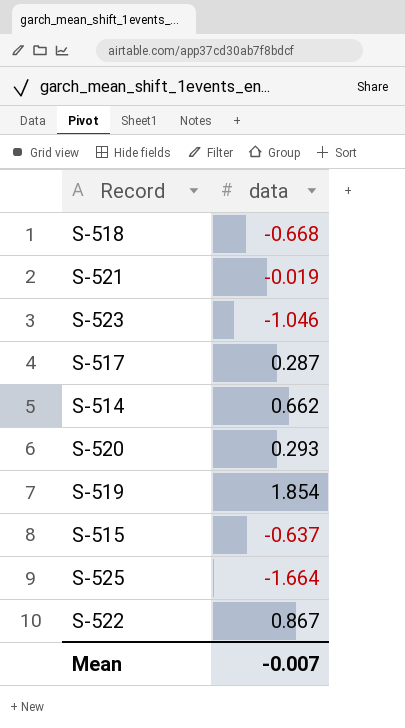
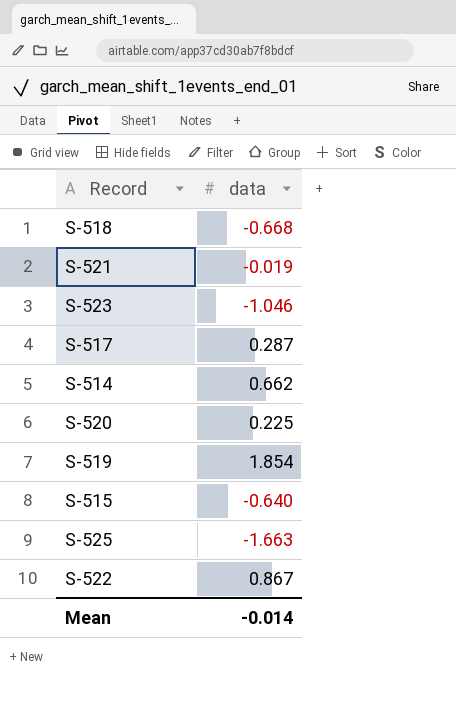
S-520 | data: 0.293 -> 0.225
S-515 | data: -0.637 -> -0.640
S-525 | data: -1.664 -> -1.663
Mean | data: -0.007 -> -0.014

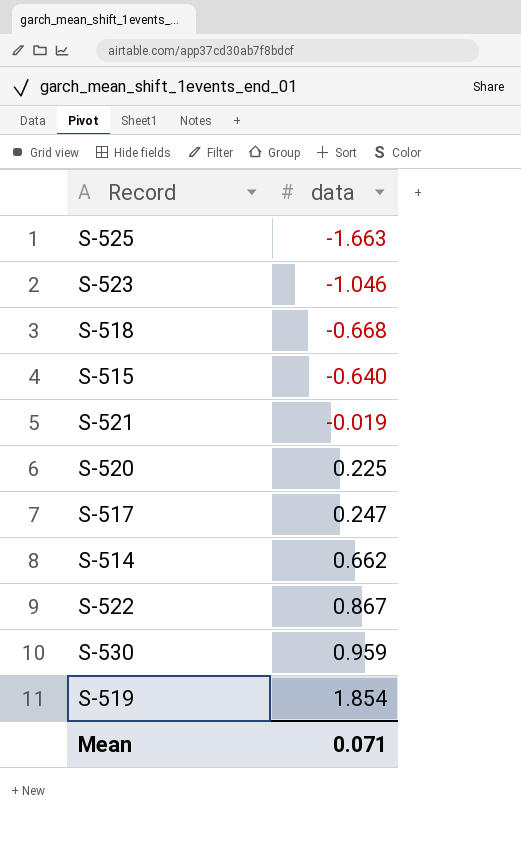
row order: none -> data ascending
S-517 | data: 0.287 -> 0.247
row S-530: none -> 0.959
Mean | data: -0.014 -> 0.071

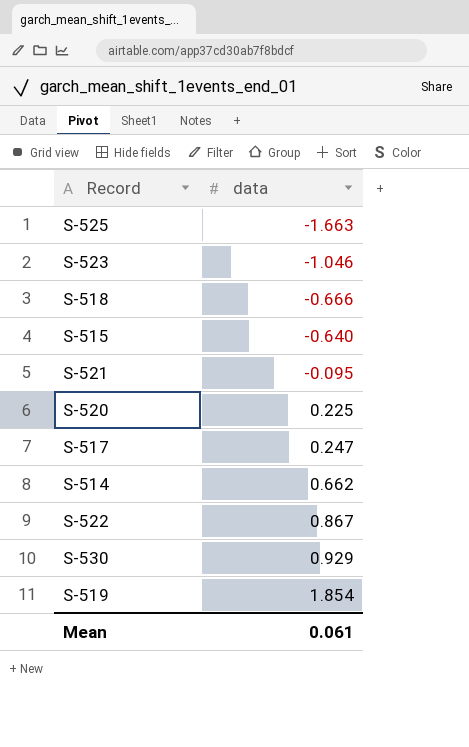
S-518 | data: -0.668 -> -0.666
S-521 | data: -0.019 -> -0.095
S-530 | data: 0.959 -> 0.929
Mean | data: 0.071 -> 0.061

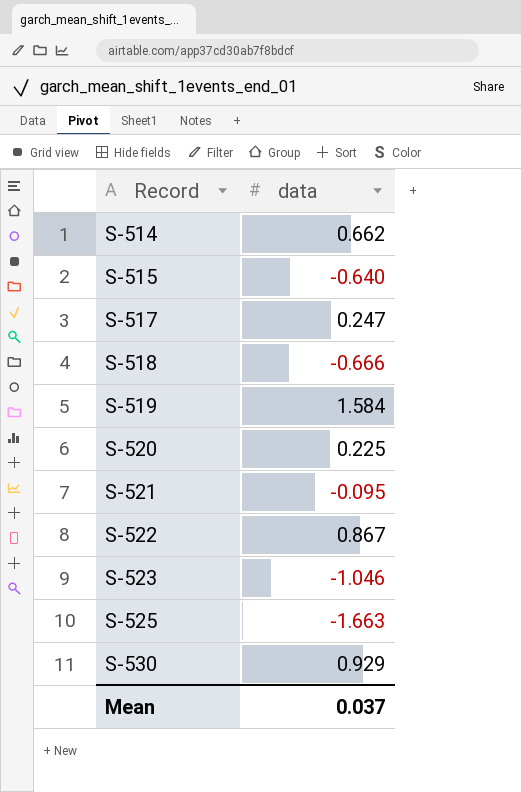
row order: data ascending -> Record ascending
S-519 | data: 1.854 -> 1.584
Mean | data: 0.061 -> 0.037

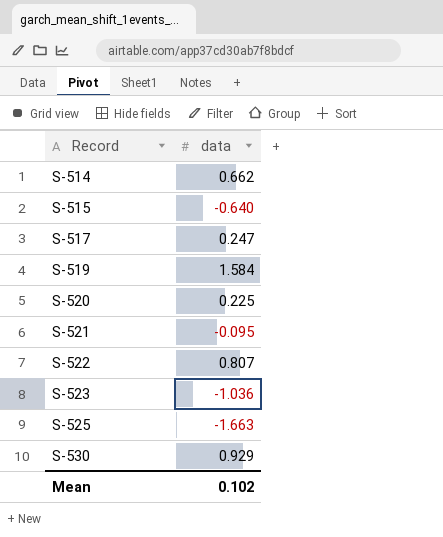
row S-518: -0.666 -> none
S-522 | data: 0.867 -> 0.807
S-523 | data: -1.046 -> -1.036
Mean | data: 0.037 -> 0.102

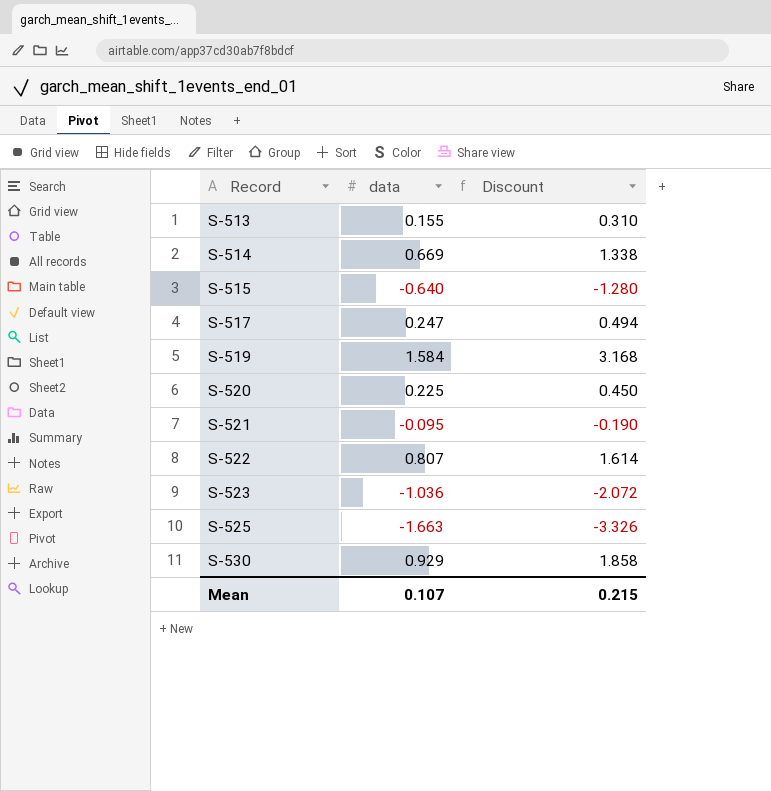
column Discount | formula: none -> [data] * 2
row S-513: none -> 0.155 | 0.310
S-514 | data: 0.662 -> 0.669
Mean | data: 0.102 -> 0.107

